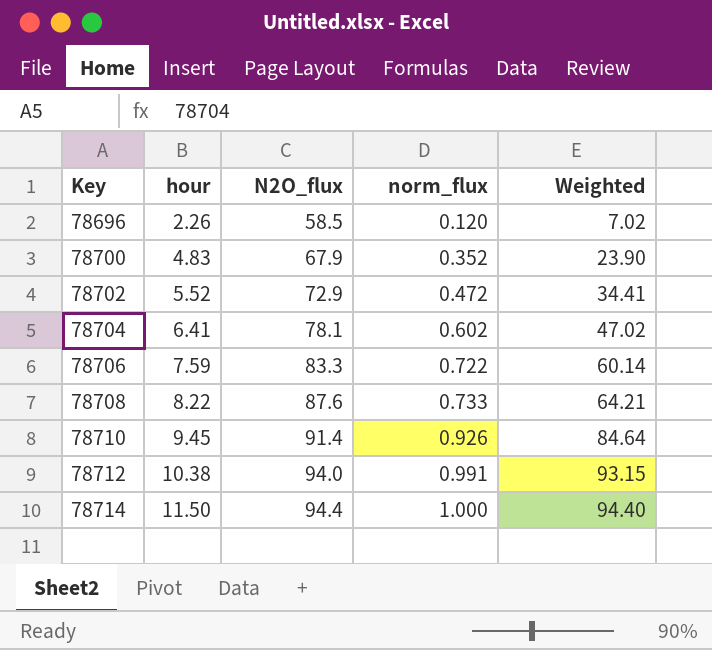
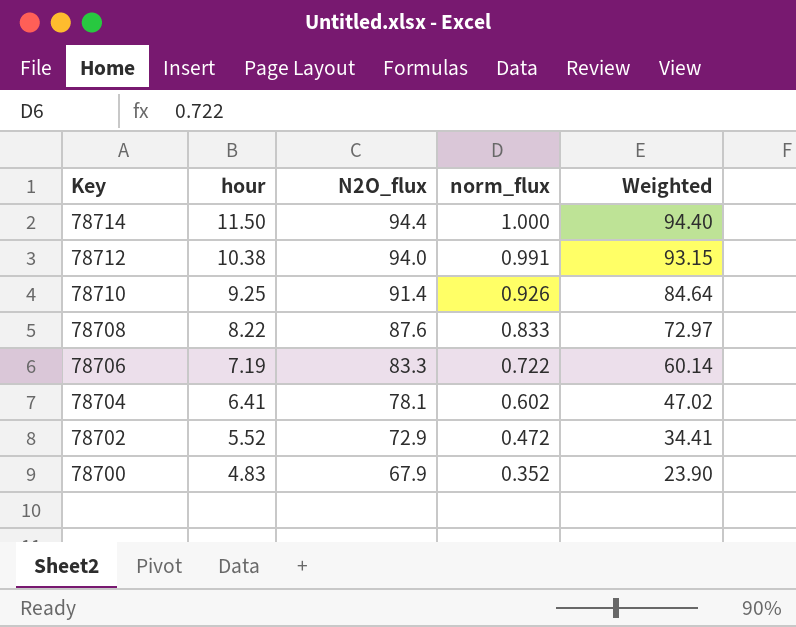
row order: Key ascending -> Key descending
row 78696: 2.26 | 58.5 | 0.120 | 7.02 -> none
78710 | hour: 9.45 -> 9.25
78708 | norm_flux: 0.733 -> 0.833
78708 | Weighted: 64.21 -> 72.97
78706 | hour: 7.59 -> 7.19

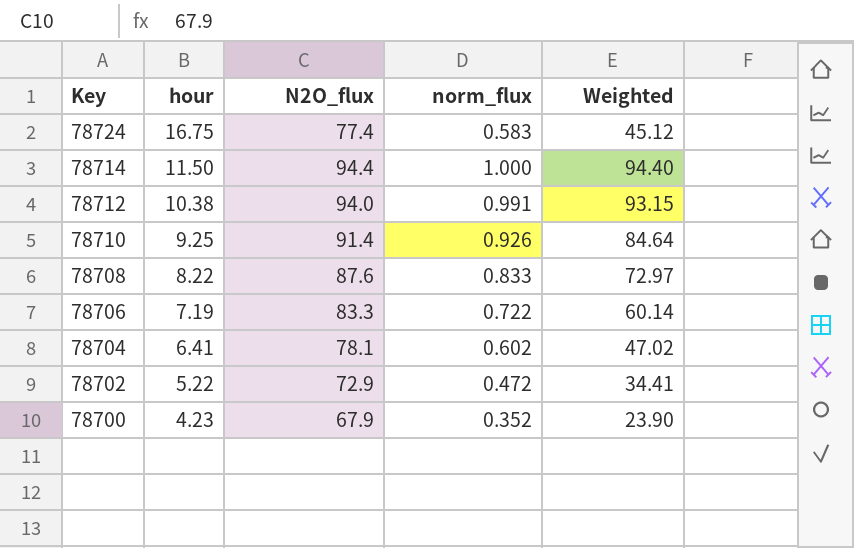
row 78724: none -> 16.75 | 77.4 | 0.583 | 45.12
78702 | hour: 5.52 -> 5.22
78700 | hour: 4.83 -> 4.23

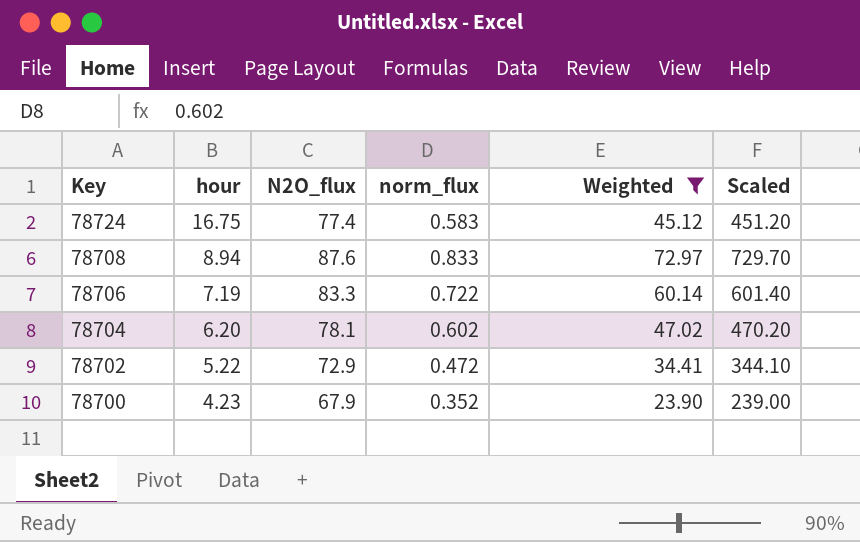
filter: none -> Weighted <= 72.97
column Scaled | formula: none -> [Weighted] * 10
78708 | hour: 8.22 -> 8.94
78704 | hour: 6.41 -> 6.20

